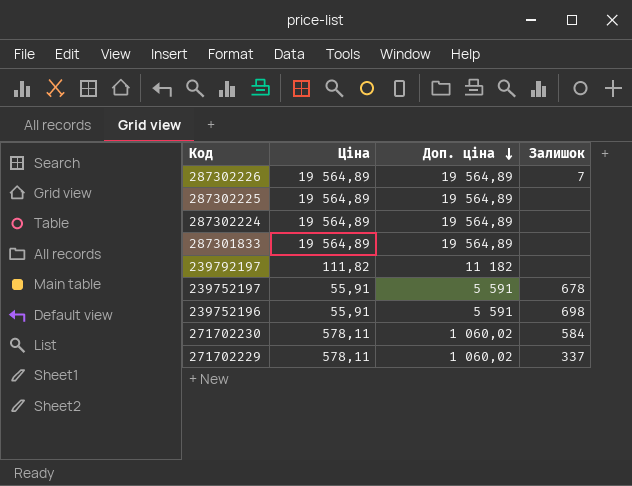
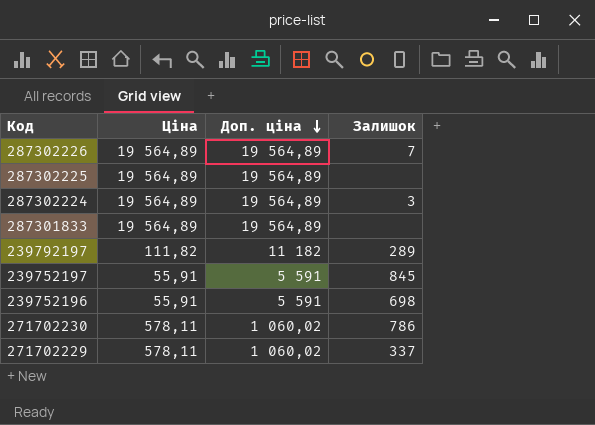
287302224 | Залишок: none -> 3
239792197 | Залишок: none -> 289
239752197 | Залишок: 678 -> 845
271702230 | Залишок: 584 -> 786

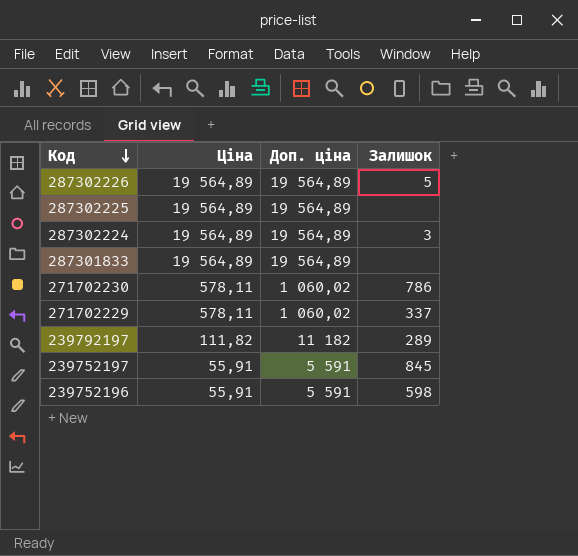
row order: Доп. ціна descending -> Код descending
287302226 | Залишок: 7 -> 5
239752196 | Залишок: 698 -> 598

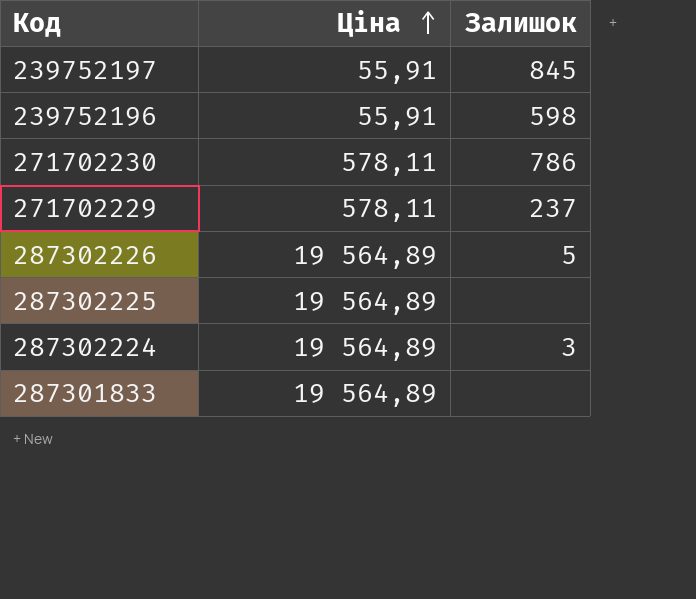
row order: Код descending -> Ціна ascending
column Доп. ціна | position: 3 -> none
row 239792197: 111,82 | 11 182 | 289 -> none
271702229 | Залишок: 337 -> 237

